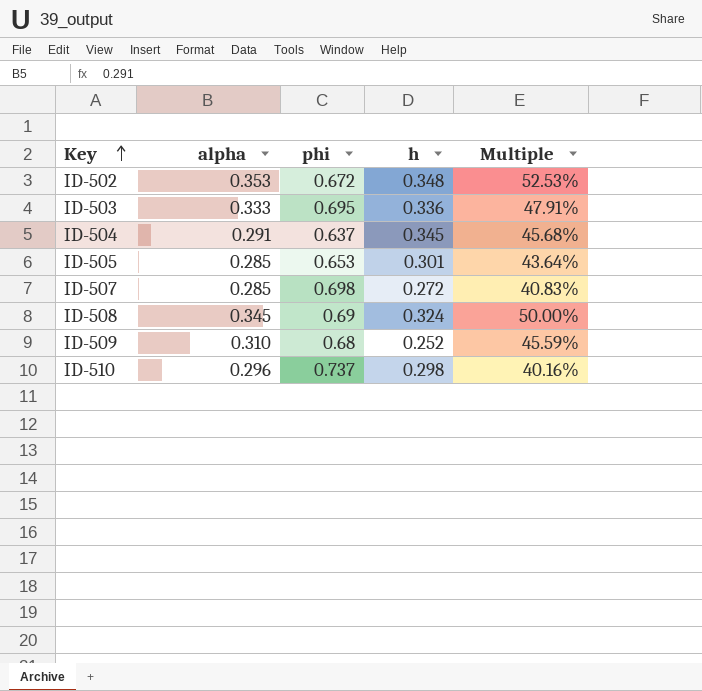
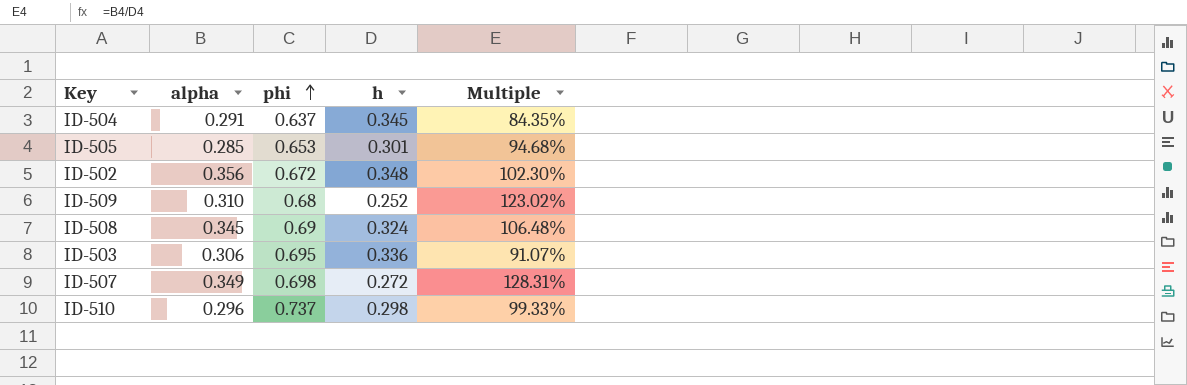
row order: Key ascending -> phi ascending
column Multiple | formula: [alpha] / [phi] -> [alpha] / [h]
ID-502 | alpha: 0.353 -> 0.356
ID-503 | alpha: 0.333 -> 0.306
ID-507 | alpha: 0.285 -> 0.349

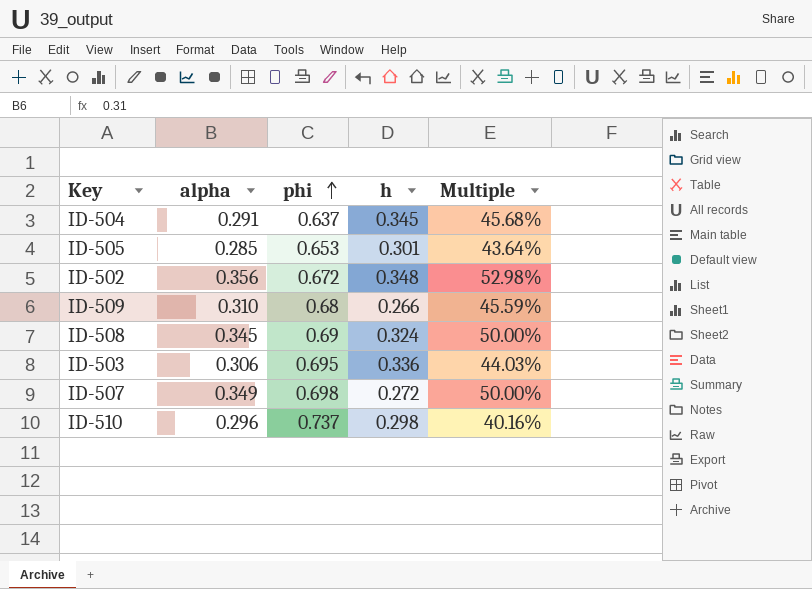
column Multiple | formula: [alpha] / [h] -> [alpha] / [phi]
ID-509 | h: 0.252 -> 0.266

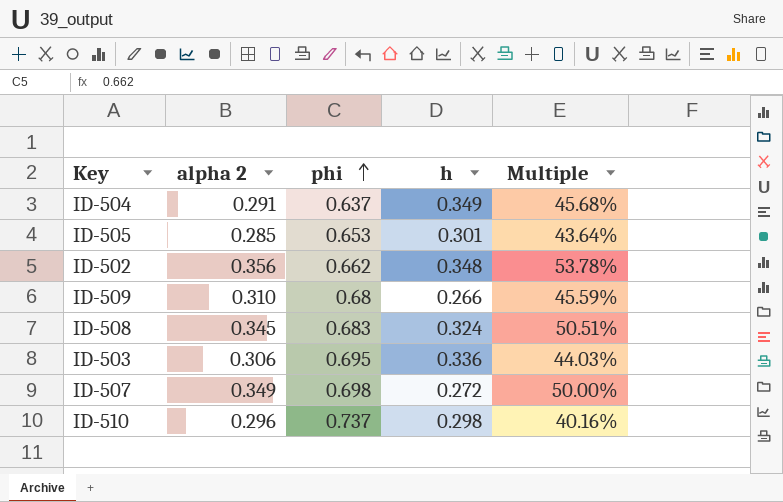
column name: alpha -> alpha 2
ID-504 | h: 0.345 -> 0.349
ID-502 | phi: 0.672 -> 0.662
ID-502 | Multiple: 52.98% -> 53.78%
ID-508 | phi: 0.69 -> 0.683
ID-508 | Multiple: 50.00% -> 50.51%

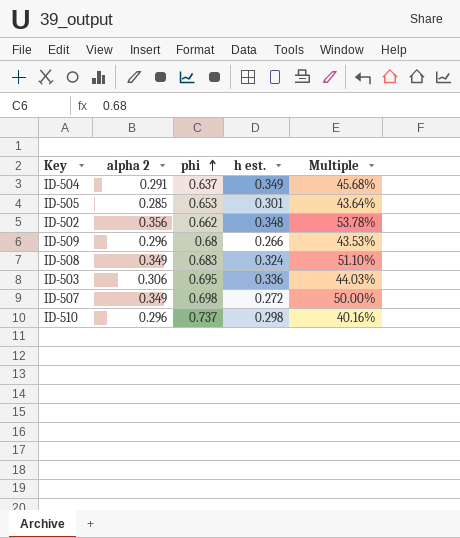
column name: h -> h est.
ID-509 | alpha 2: 0.310 -> 0.296
ID-509 | Multiple: 45.59% -> 43.53%
ID-508 | alpha 2: 0.345 -> 0.349
ID-508 | Multiple: 50.51% -> 51.10%

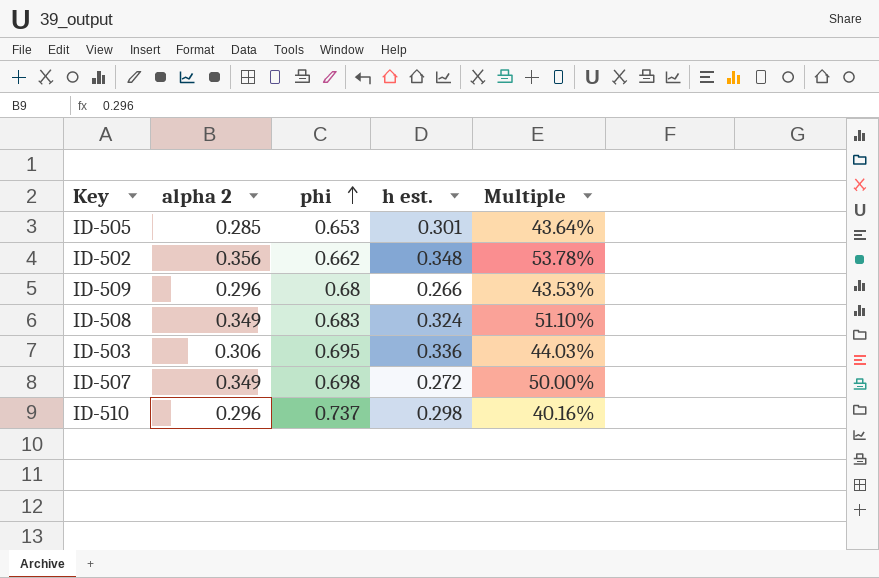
row ID-504: 0.291 | 0.637 | 0.349 | 45.68% -> none

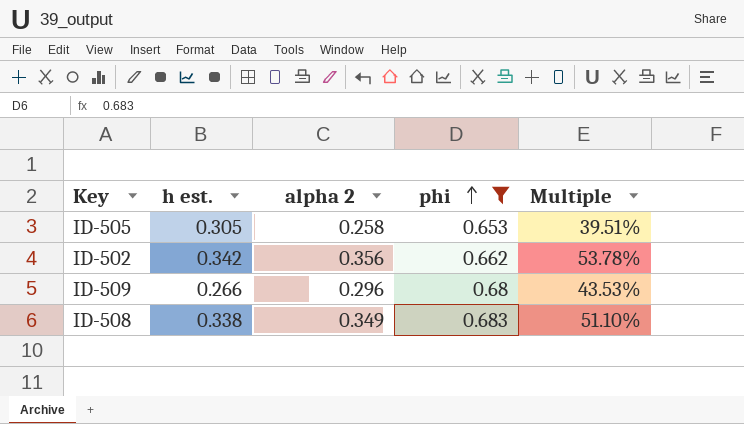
filter: none -> phi <= 0.683
column h est. | position: 4 -> 2
ID-505 | h est.: 0.301 -> 0.305
ID-505 | alpha 2: 0.285 -> 0.258
ID-505 | Multiple: 43.64% -> 39.51%
ID-502 | h est.: 0.348 -> 0.342
ID-508 | h est.: 0.324 -> 0.338

